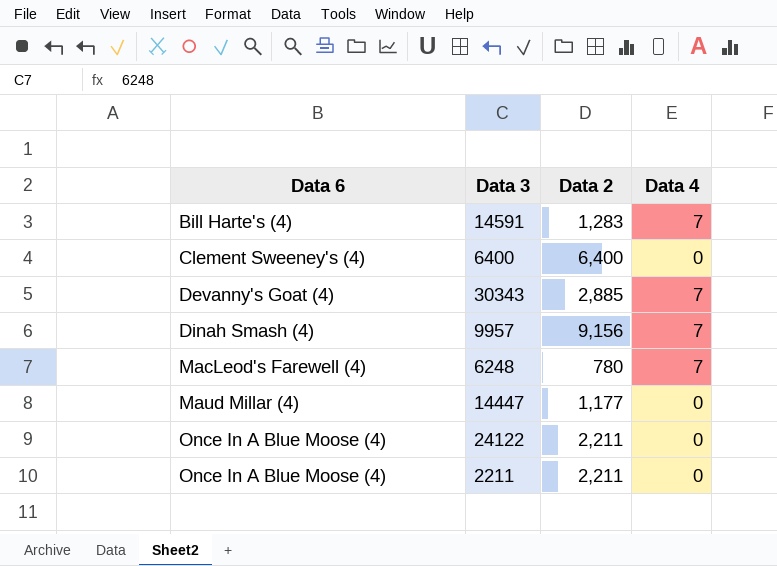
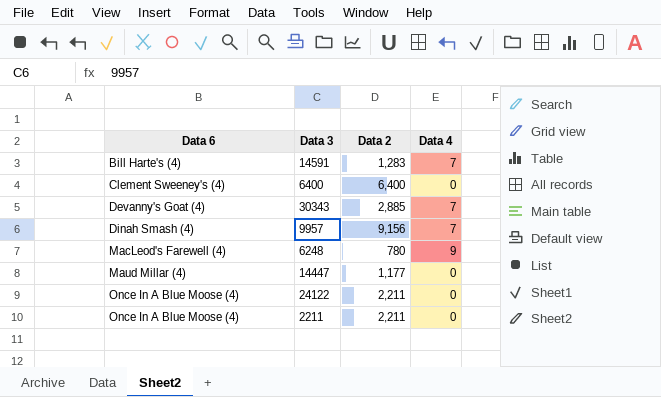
6248 | Data 4: 7 -> 9

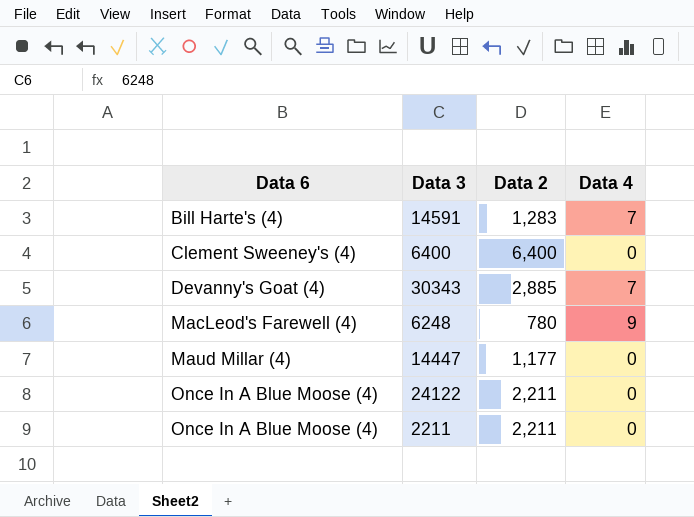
row 9957: Dinah Smash (4) | 9,156 | 7 -> none

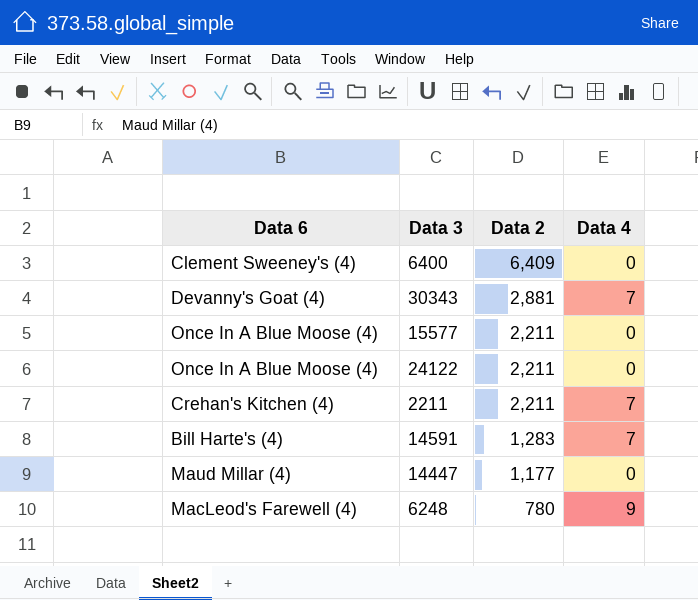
row order: Data 6 ascending -> Data 2 descending
6400 | Data 2: 6,400 -> 6,409
30343 | Data 2: 2,885 -> 2,881
row 15577: none -> Once In A Blue Moose (4) | 2,211 | 0
2211 | Data 6: Once In A Blue Moose (4) -> Crehan's Kitchen (4)
2211 | Data 4: 0 -> 7

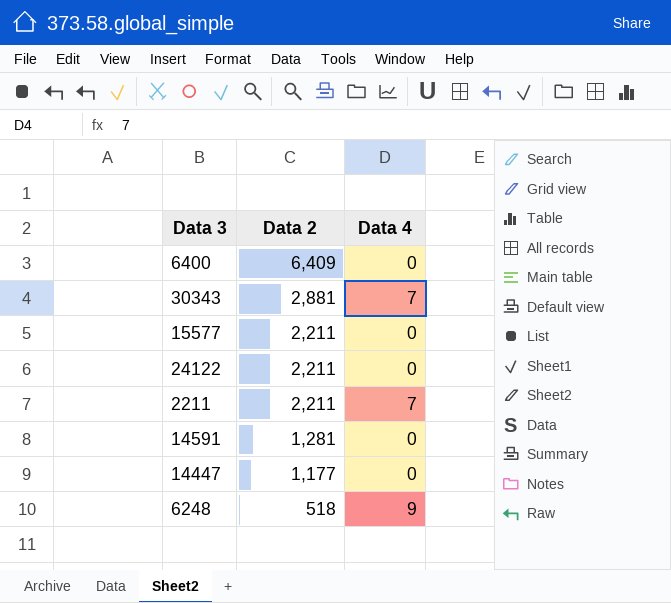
column Data 6 | position: 1 -> none
14591 | Data 2: 1,283 -> 1,281
14591 | Data 4: 7 -> 0
6248 | Data 2: 780 -> 518

